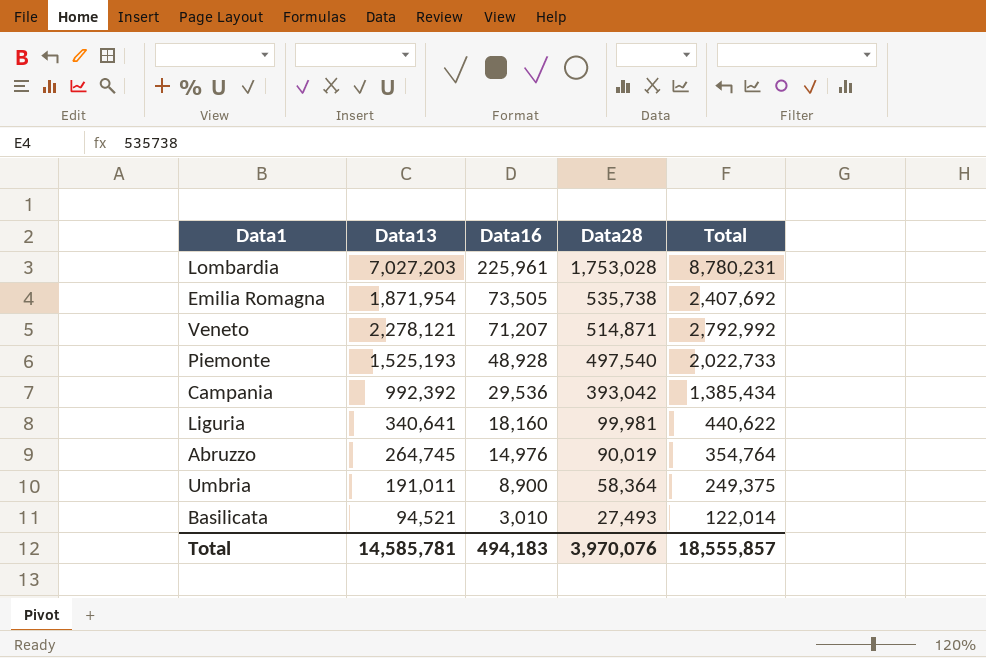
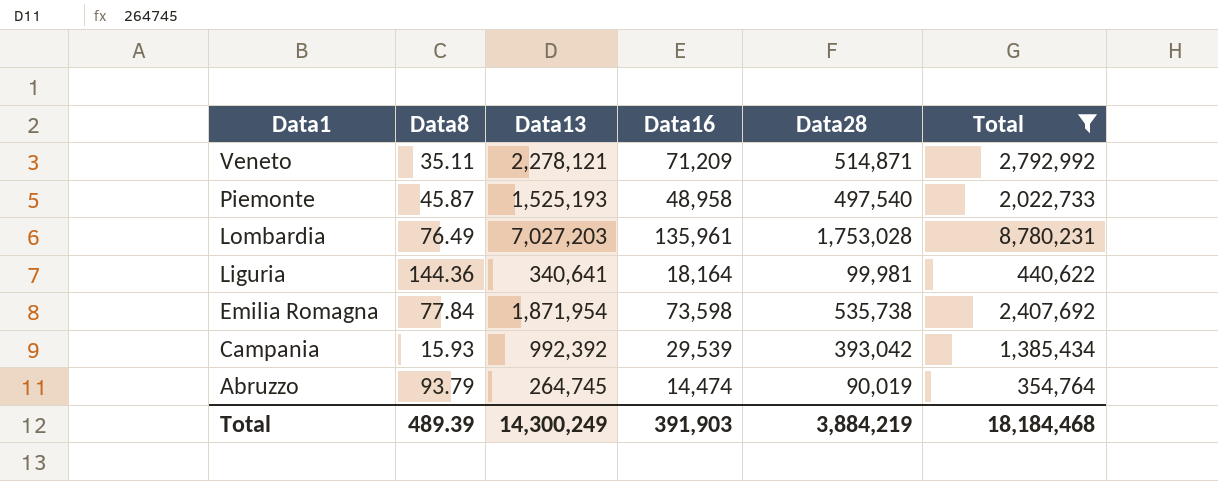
filter: none -> Total >= 354,764
row order: Data16 descending -> Data1 descending
column Data8 | position: none -> 2
Veneto | Data16: 71,207 -> 71,209
Piemonte | Data16: 48,928 -> 48,958
Lombardia | Data16: 225,961 -> 135,961
Liguria | Data16: 18,160 -> 18,164
Emilia Romagna | Data16: 73,505 -> 73,598
Campania | Data16: 29,536 -> 29,539
Abruzzo | Data16: 14,976 -> 14,474
Total | Data13: 14,585,781 -> 14,300,249
Total | Data16: 494,183 -> 391,903
Total | Data28: 3,970,076 -> 3,884,219
Total | Total: 18,555,857 -> 18,184,468

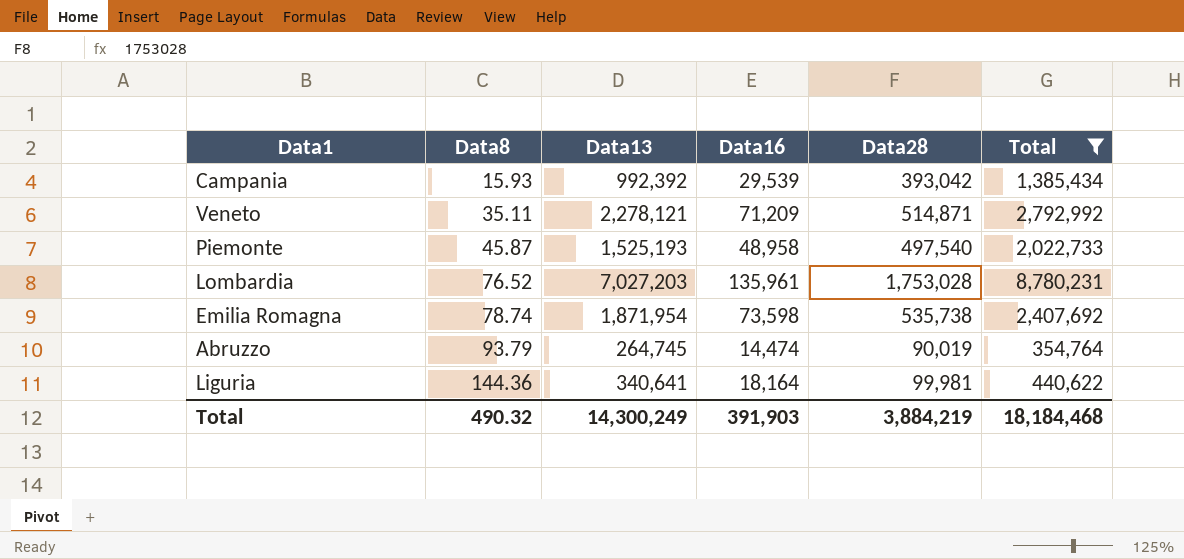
row order: Data1 descending -> Data8 ascending
Lombardia | Data8: 76.49 -> 76.52
Emilia Romagna | Data8: 77.84 -> 78.74
Total | Data8: 489.39 -> 490.32

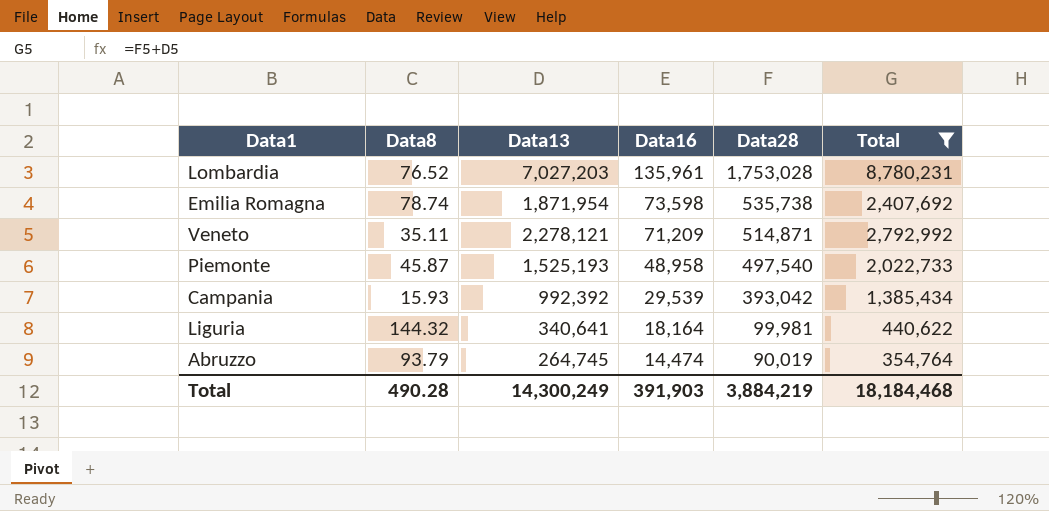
row order: Data8 ascending -> Data16 descending
Liguria | Data8: 144.36 -> 144.32
Total | Data8: 490.32 -> 490.28

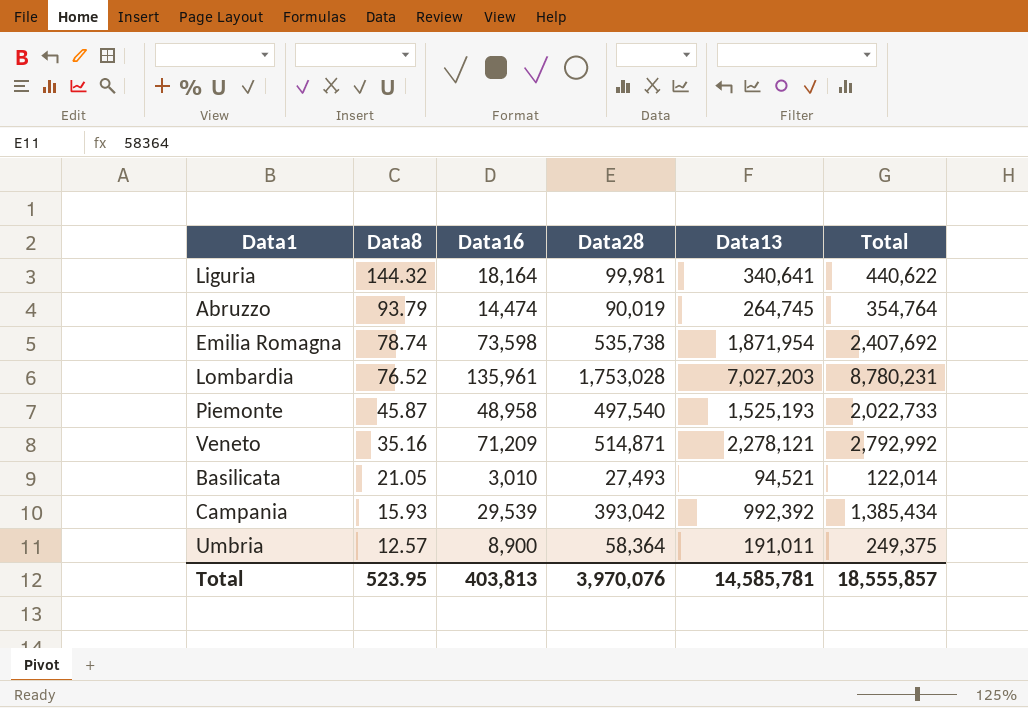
filter: Total >= 354,764 -> none
row order: Data16 descending -> Data8 descending
column Data13 | position: 3 -> 5
Veneto | Data8: 35.11 -> 35.16
Total | Data8: 490.28 -> 523.95
Total | Data16: 391,903 -> 403,813
Total | Data28: 3,884,219 -> 3,970,076
Total | Data13: 14,300,249 -> 14,585,781
Total | Total: 18,184,468 -> 18,555,857

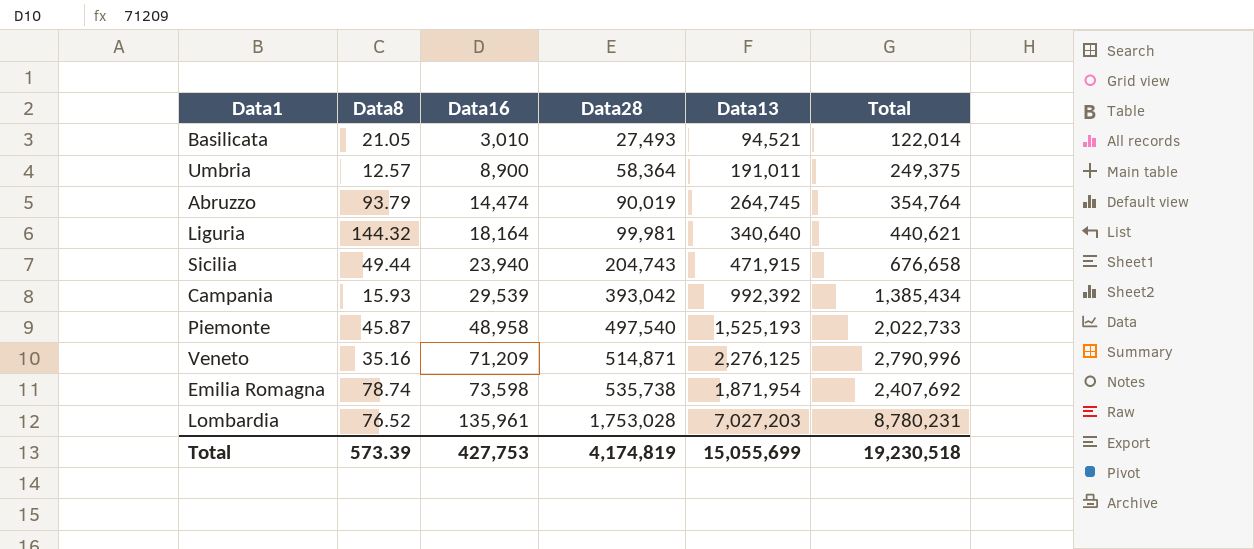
row order: Data8 descending -> Data16 ascending
Liguria | Data13: 340,641 -> 340,640
Liguria | Total: 440,622 -> 440,621
row Sicilia: none -> 49.44 | 23,940 | 204,743 | 471,915 | 676,658
Veneto | Data13: 2,278,121 -> 2,276,125
Veneto | Total: 2,792,992 -> 2,790,996
Total | Data8: 523.95 -> 573.39
Total | Data16: 403,813 -> 427,753
Total | Data28: 3,970,076 -> 4,174,819
Total | Data13: 14,585,781 -> 15,055,699
Total | Total: 18,555,857 -> 19,230,518

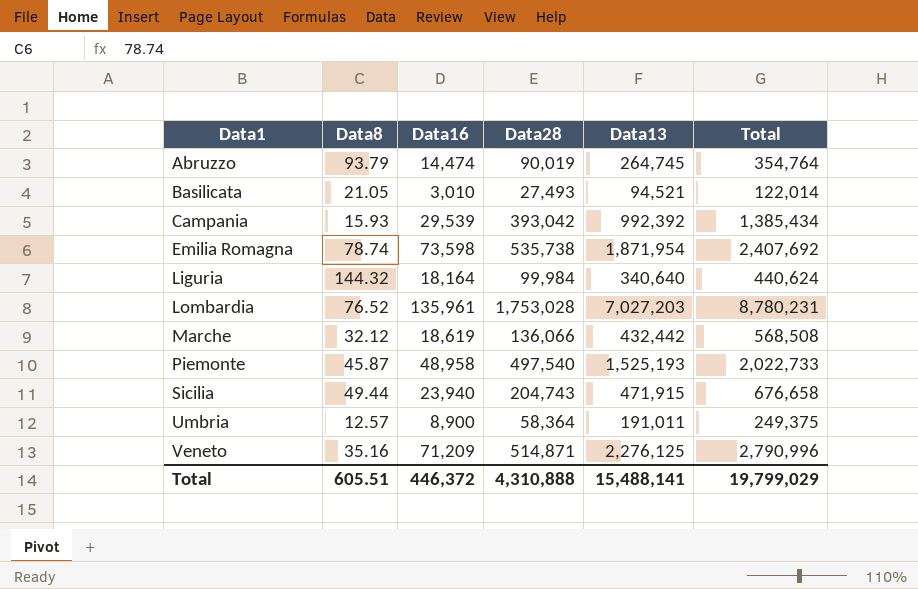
row order: Data16 ascending -> Data1 ascending
Liguria | Data28: 99,981 -> 99,984
Liguria | Total: 440,621 -> 440,624
row Marche: none -> 32.12 | 18,619 | 136,066 | 432,442 | 568,508
Total | Data8: 573.39 -> 605.51
Total | Data16: 427,753 -> 446,372
Total | Data28: 4,174,819 -> 4,310,888
Total | Data13: 15,055,699 -> 15,488,141
Total | Total: 19,230,518 -> 19,799,029

